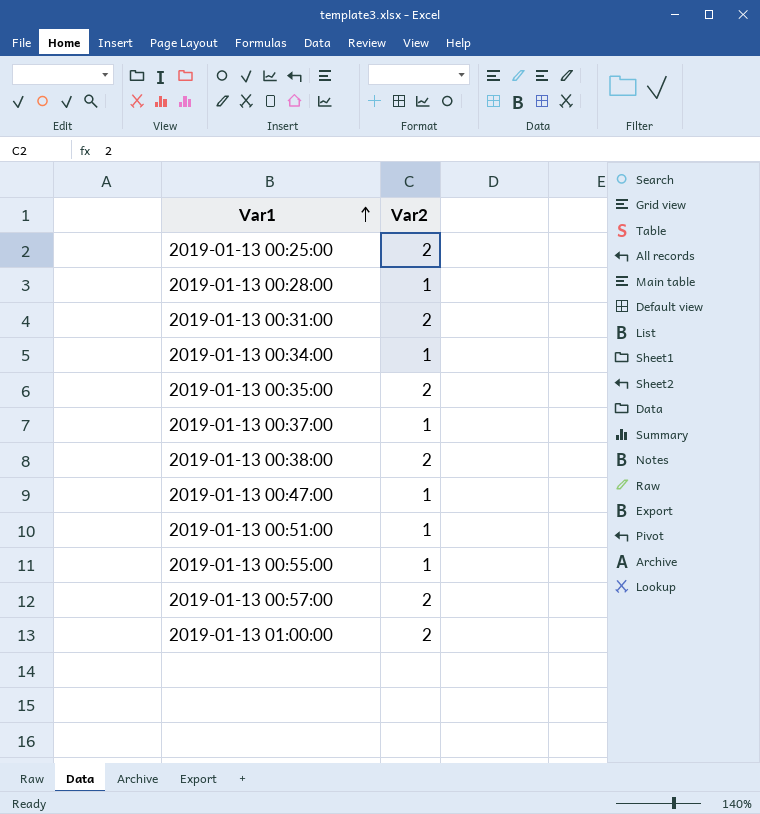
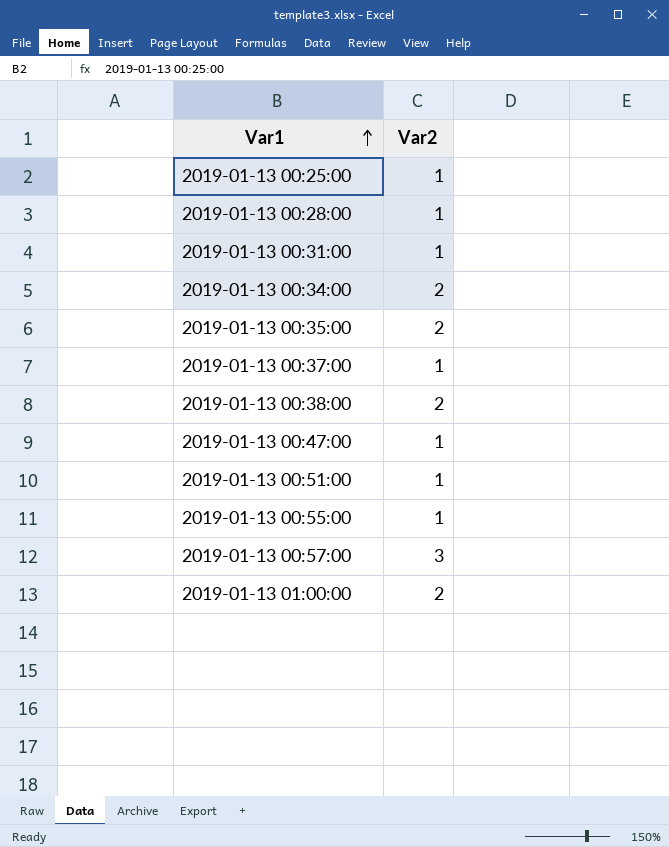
2019-01-13 00:25:00 | Var2: 2 -> 1
2019-01-13 00:31:00 | Var2: 2 -> 1
2019-01-13 00:34:00 | Var2: 1 -> 2
2019-01-13 00:57:00 | Var2: 2 -> 3

